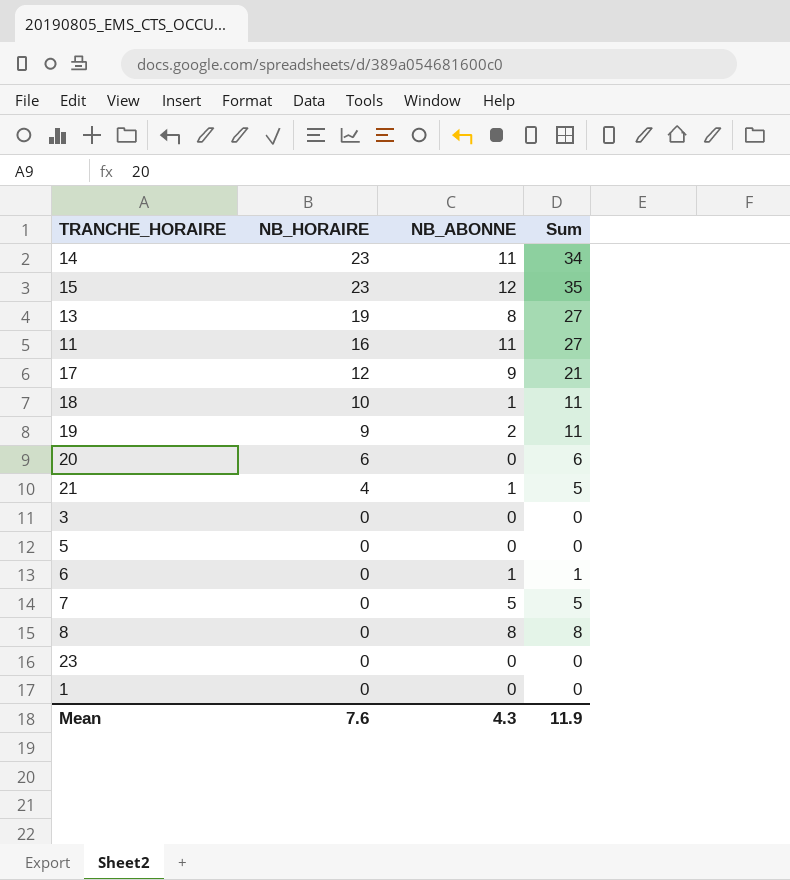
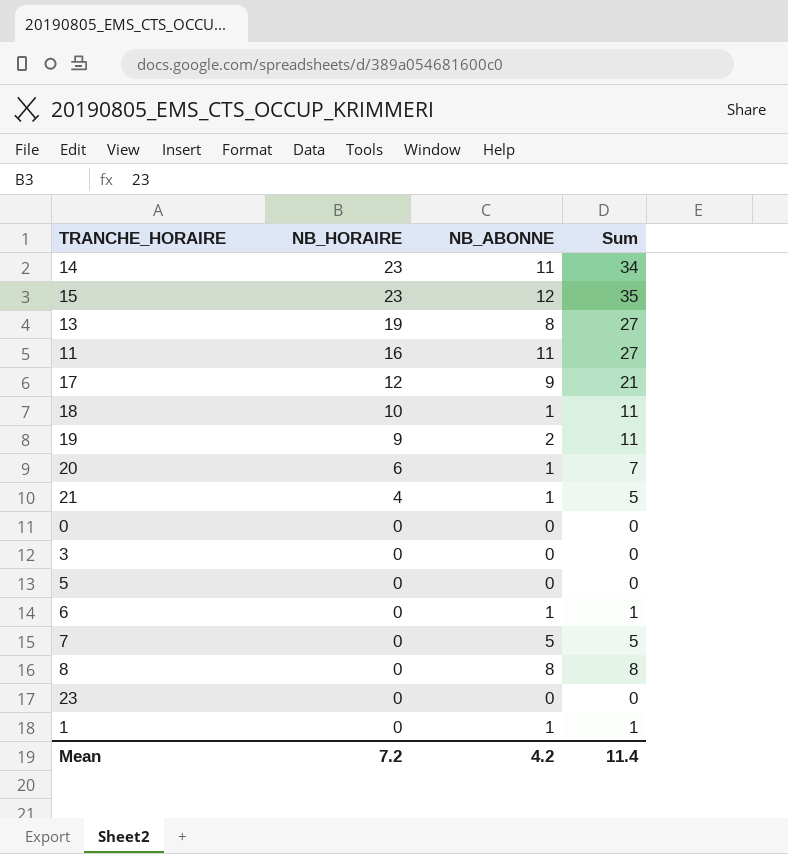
20 | NB_ABONNE: 0 -> 1
20 | Sum: 6 -> 7
row 0: none -> 0 | 0 | 0
1 | NB_ABONNE: 0 -> 1
1 | Sum: 0 -> 1
Mean | NB_HORAIRE: 7.6 -> 7.2
Mean | NB_ABONNE: 4.3 -> 4.2
Mean | Sum: 11.9 -> 11.4

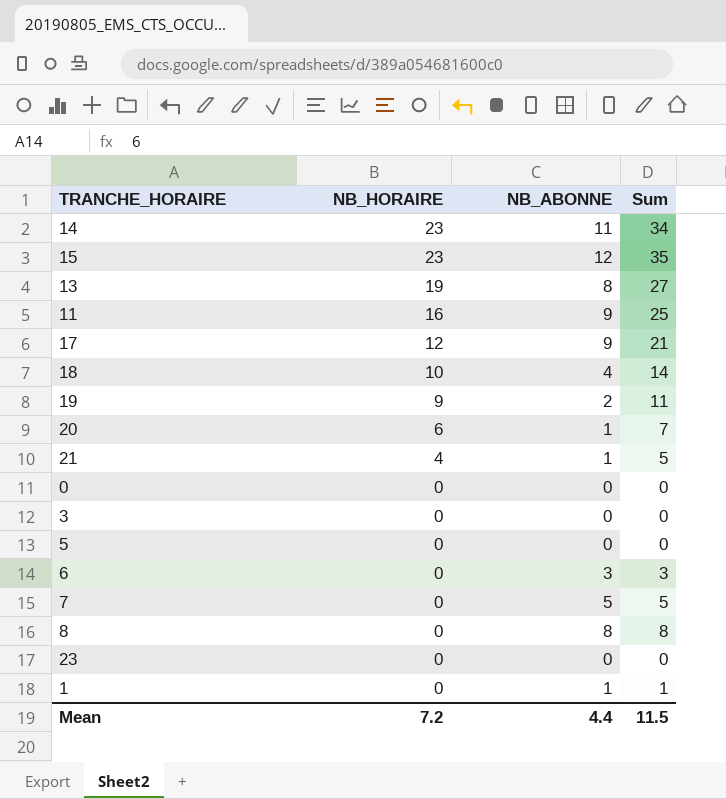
11 | NB_ABONNE: 11 -> 9
11 | Sum: 27 -> 25
18 | NB_ABONNE: 1 -> 4
18 | Sum: 11 -> 14
6 | NB_ABONNE: 1 -> 3
6 | Sum: 1 -> 3
Mean | NB_ABONNE: 4.2 -> 4.4
Mean | Sum: 11.4 -> 11.5

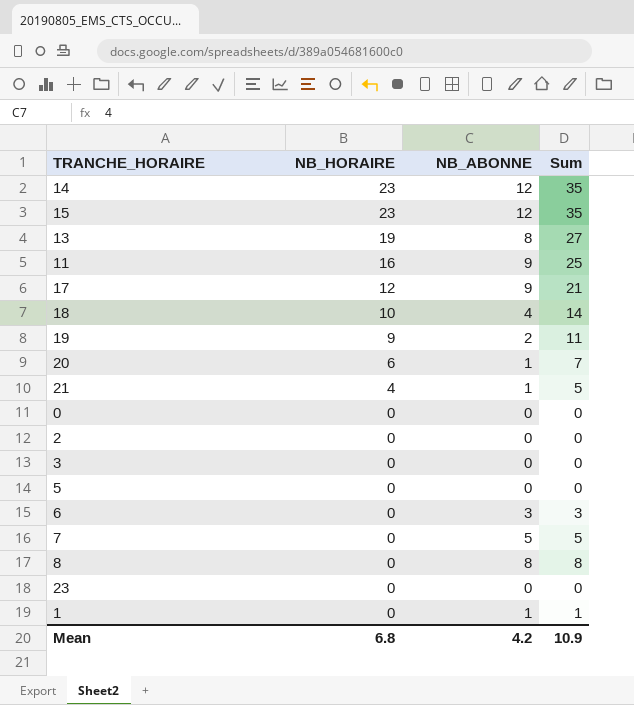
14 | NB_ABONNE: 11 -> 12
14 | Sum: 34 -> 35
row 2: none -> 0 | 0 | 0
Mean | NB_HORAIRE: 7.2 -> 6.8
Mean | NB_ABONNE: 4.4 -> 4.2
Mean | Sum: 11.5 -> 10.9

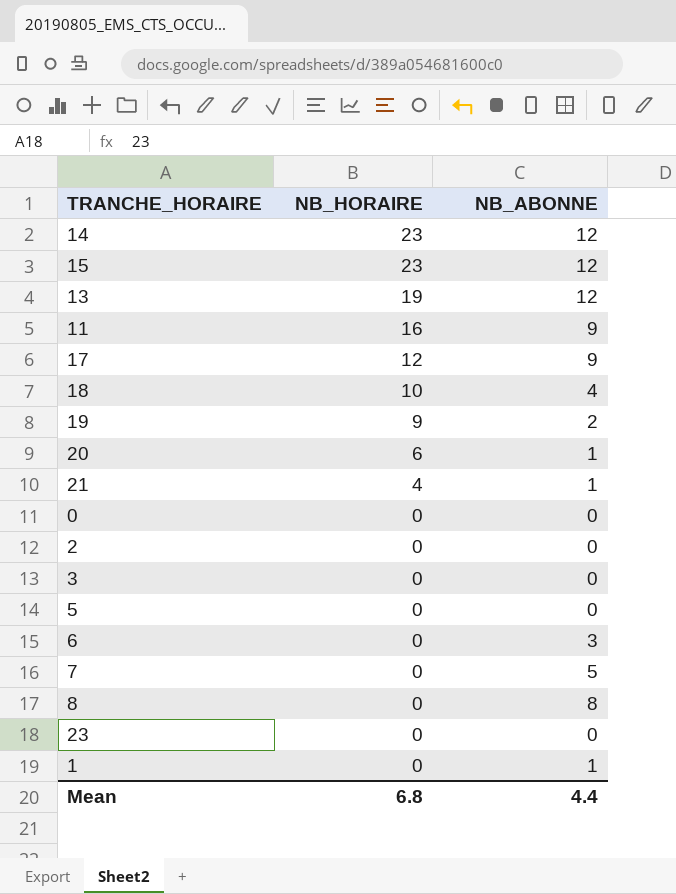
column Sum | formula: [NB_HORAIRE] + [NB_ABONNE] -> none
13 | NB_ABONNE: 8 -> 12
Mean | NB_ABONNE: 4.2 -> 4.4

